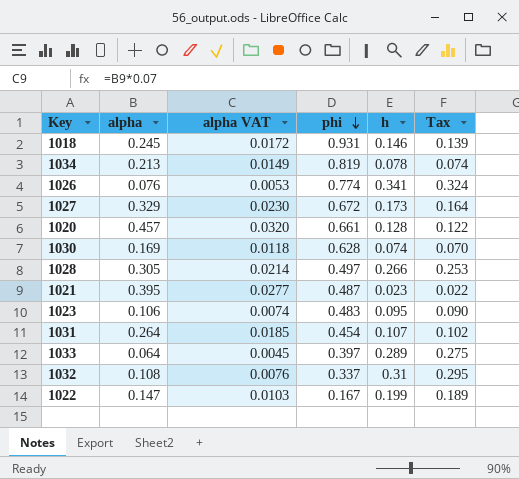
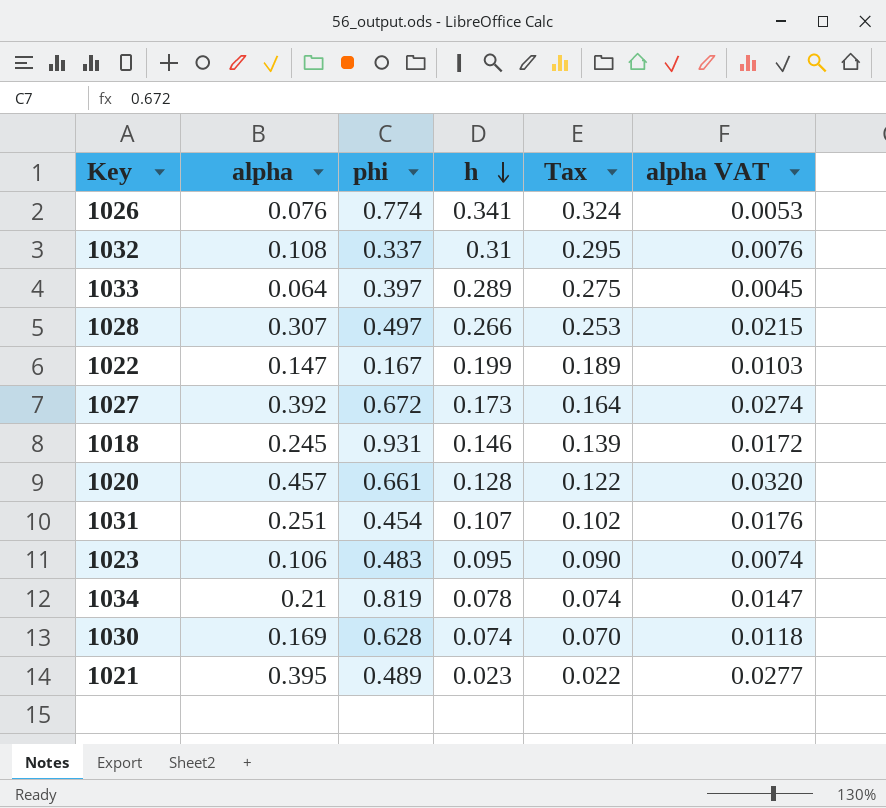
row order: phi descending -> h descending
column alpha VAT | position: 3 -> 6
1028 | alpha: 0.305 -> 0.307
1028 | alpha VAT: 0.0214 -> 0.0215
1027 | alpha: 0.329 -> 0.392
1027 | alpha VAT: 0.0230 -> 0.0274
1031 | alpha: 0.264 -> 0.251
1031 | alpha VAT: 0.0185 -> 0.0176
1034 | alpha: 0.213 -> 0.21
1034 | alpha VAT: 0.0149 -> 0.0147
1021 | phi: 0.487 -> 0.489

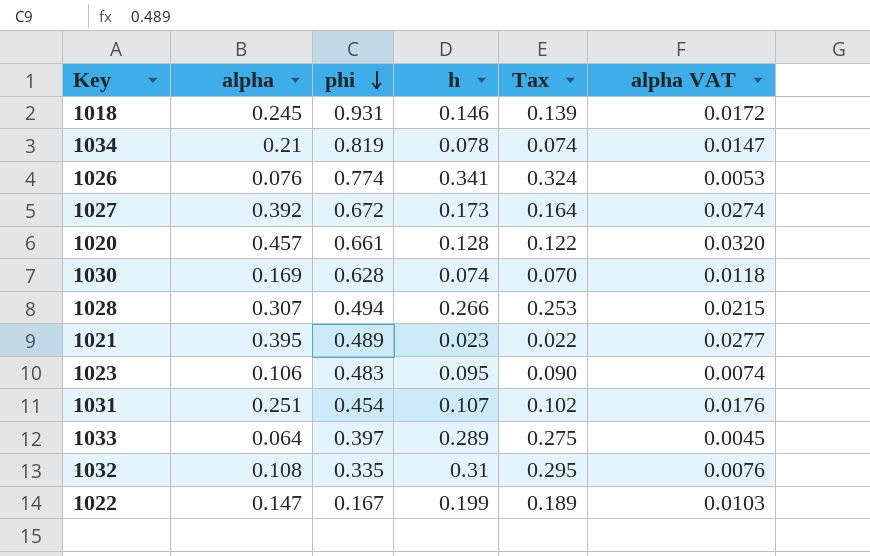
row order: h descending -> phi descending
1028 | phi: 0.497 -> 0.494
1032 | phi: 0.337 -> 0.335

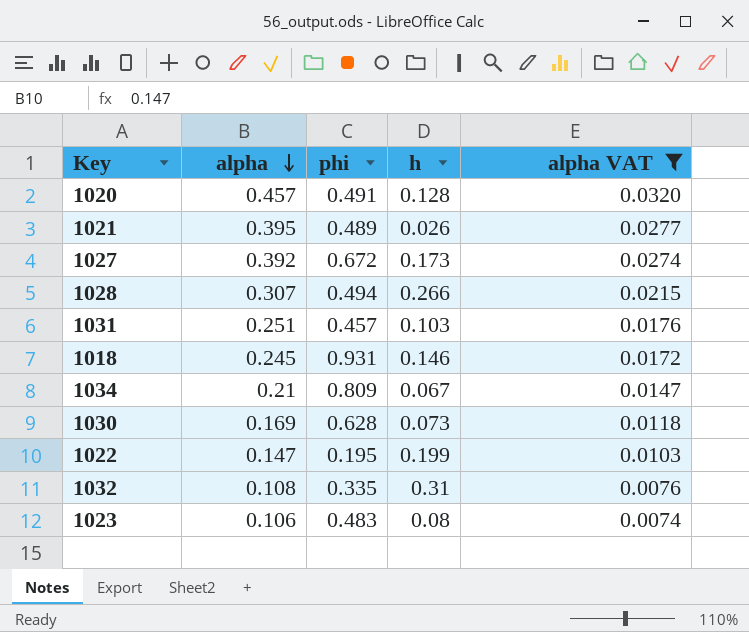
filter: none -> alpha VAT >= 0.0074
row order: phi descending -> alpha descending
column Tax | formula: [h] * 0.95 -> none
1020 | phi: 0.661 -> 0.491
1021 | h: 0.023 -> 0.026
1031 | phi: 0.454 -> 0.457
1031 | h: 0.107 -> 0.103
1034 | phi: 0.819 -> 0.809
1034 | h: 0.078 -> 0.067
1030 | h: 0.074 -> 0.073
1022 | phi: 0.167 -> 0.195
1023 | h: 0.095 -> 0.08

